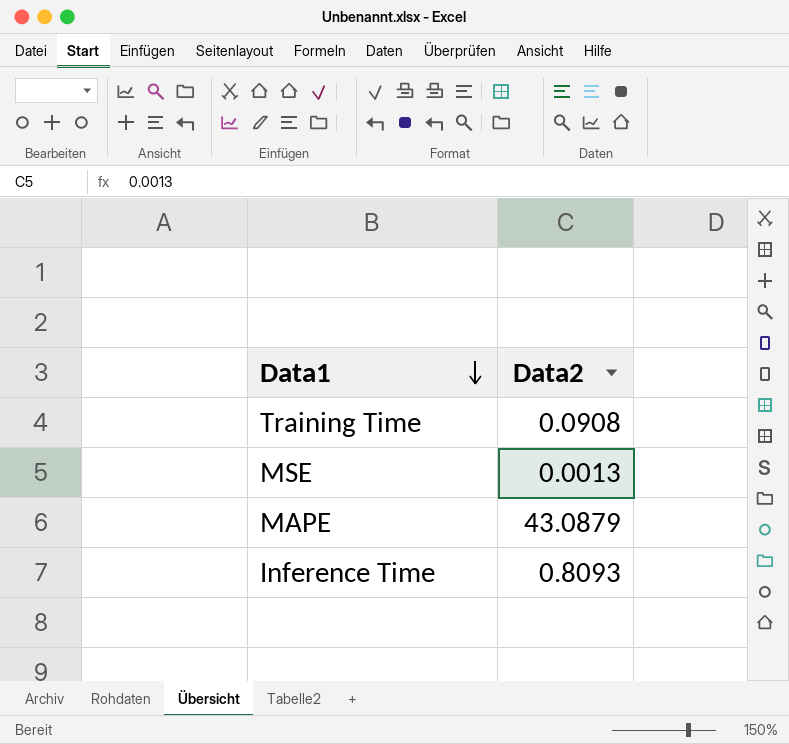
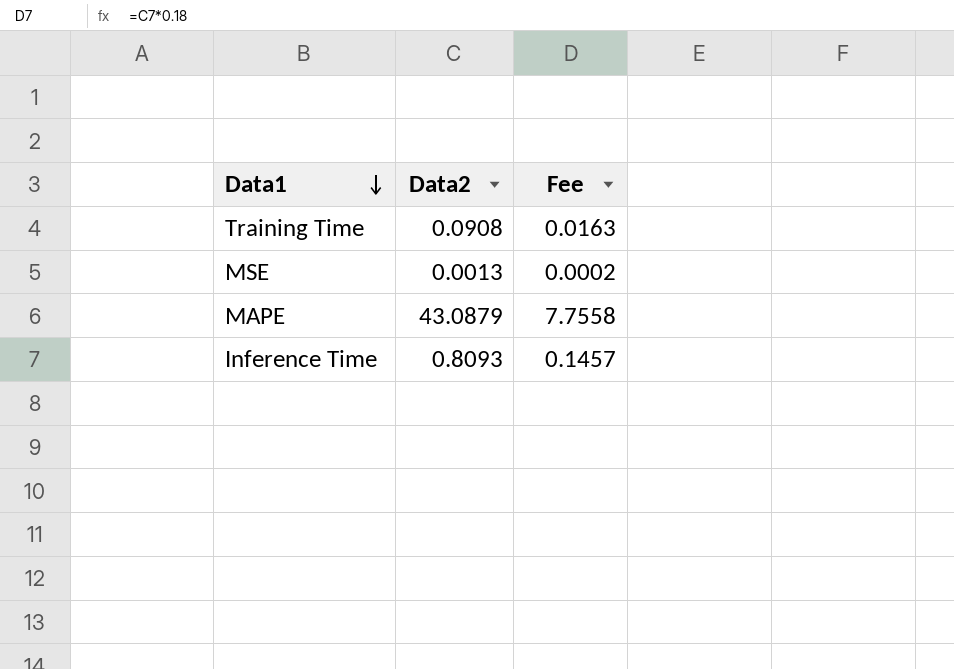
column Fee | formula: none -> [Data2] * 0.18

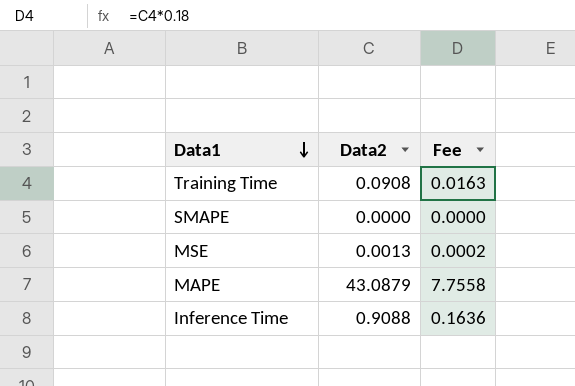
row SMAPE: none -> 0.0000 | 0.0000
Inference Time | Data2: 0.8093 -> 0.9088
Inference Time | Fee: 0.1457 -> 0.1636

